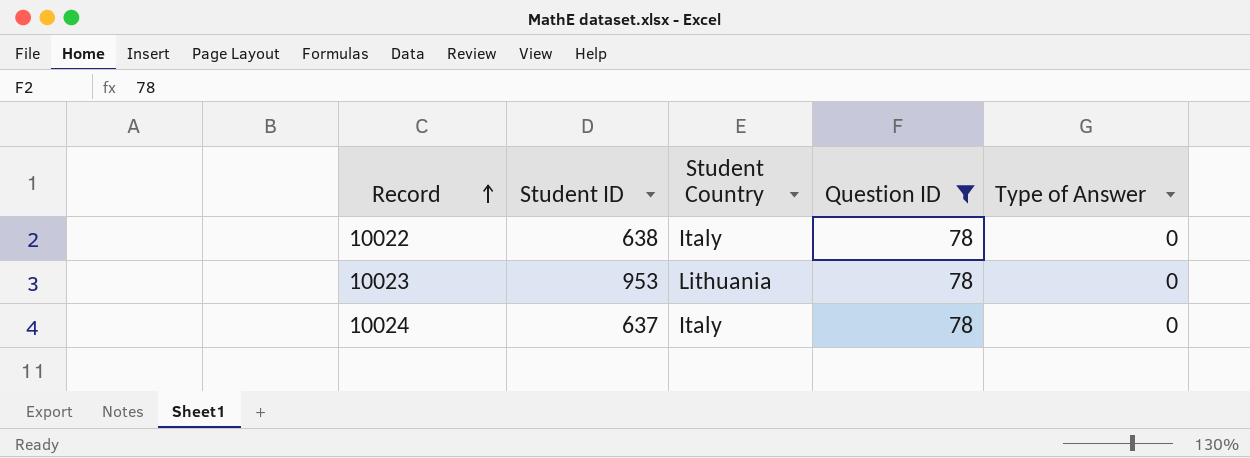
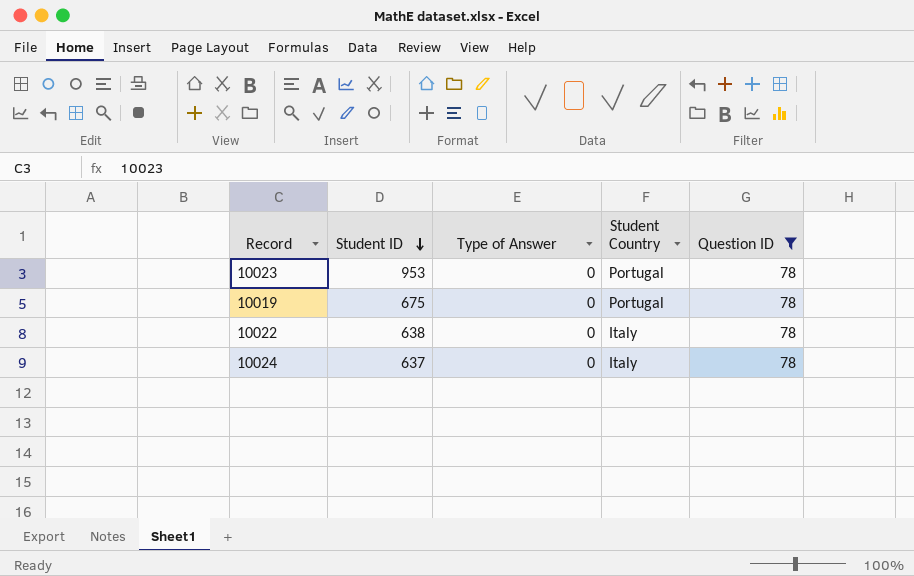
row order: Record ascending -> Student ID descending
column Type of Answer | position: 5 -> 3
10023 | Student Country: Lithuania -> Portugal
row 10019: none -> 675 | 0 | Portugal | 78

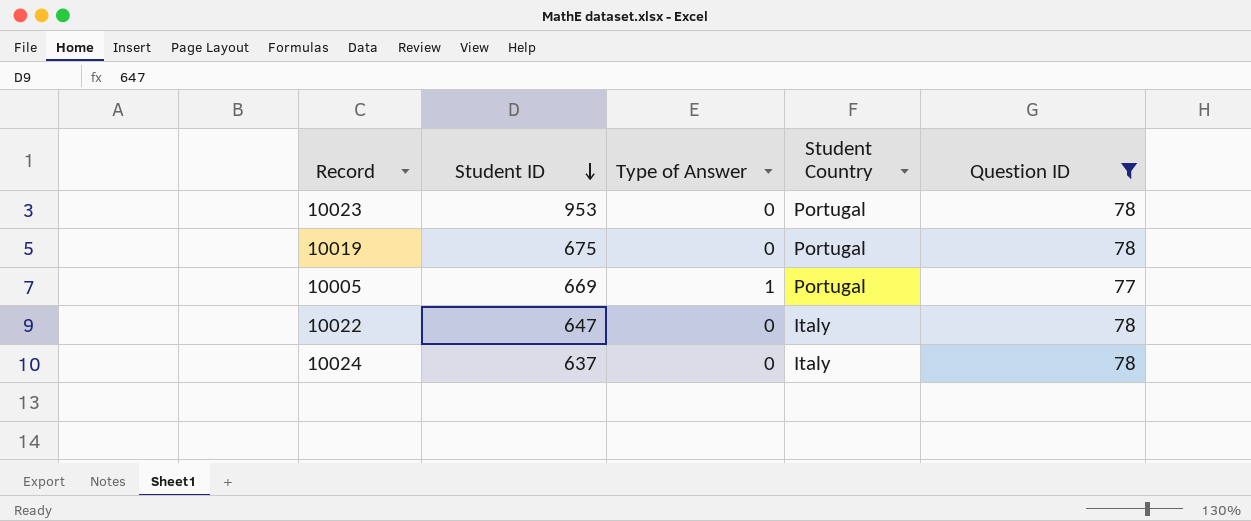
row 10005: none -> 669 | 1 | Portugal | 77
10022 | Student ID: 638 -> 647

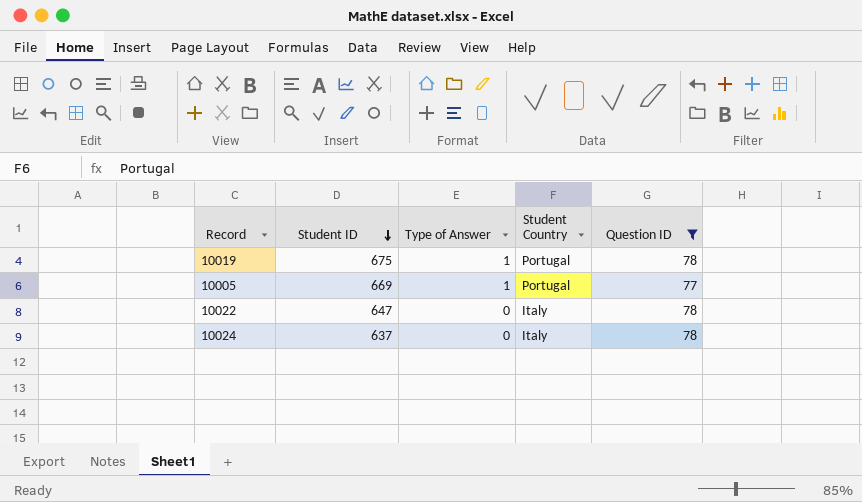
row 10023: 953 | 0 | Portugal | 78 -> none
10019 | Type of Answer: 0 -> 1

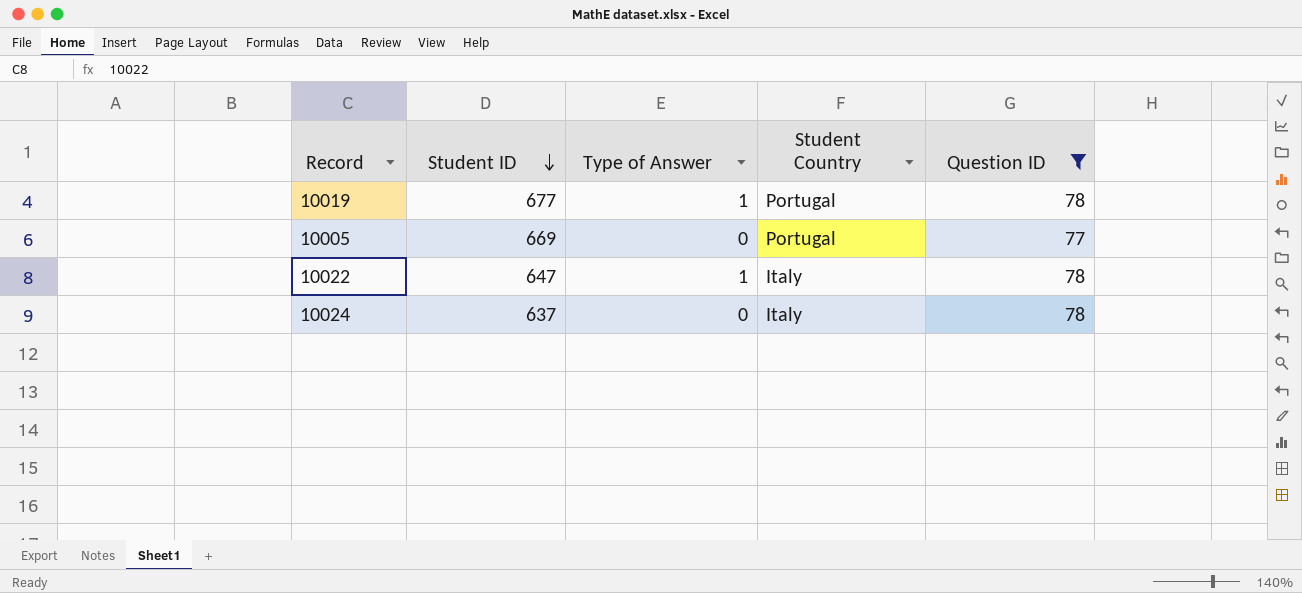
10019 | Student ID: 675 -> 677
10005 | Type of Answer: 1 -> 0
10022 | Type of Answer: 0 -> 1

